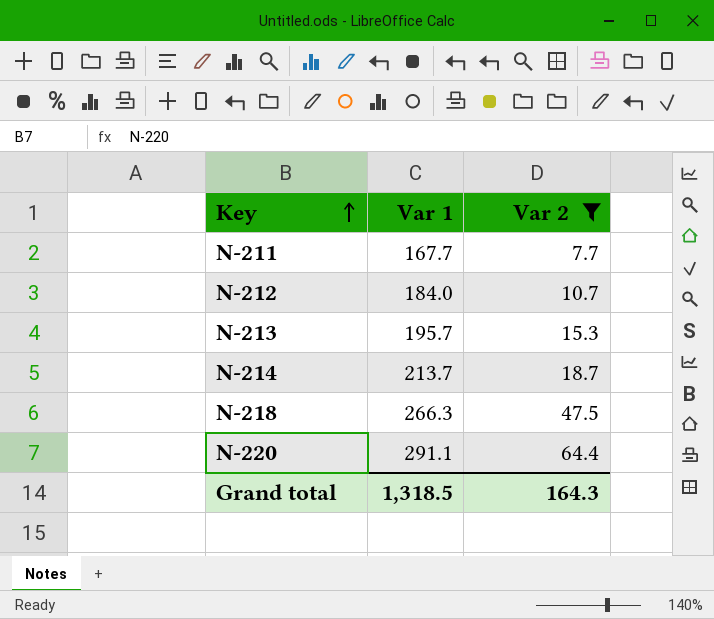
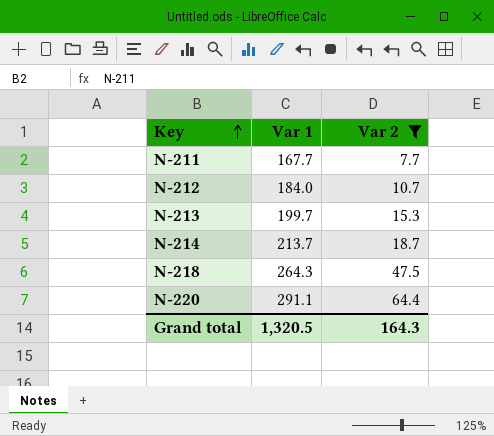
N-213 | Var 1: 195.7 -> 199.7
N-218 | Var 1: 266.3 -> 264.3
Grand total | Var 1: 1,318.5 -> 1,320.5

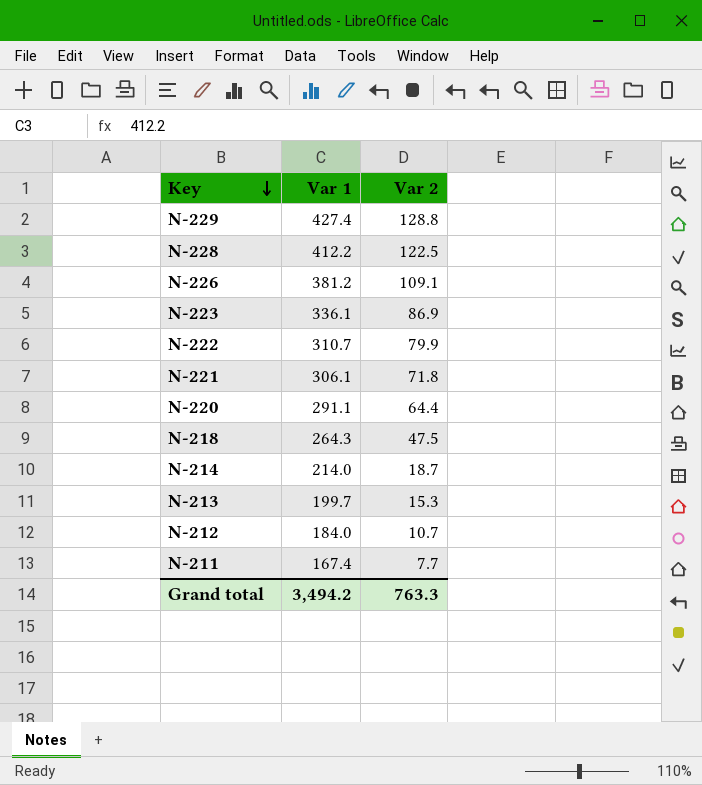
filter: Var 2 <= 64.4 -> none
row order: Key ascending -> Key descending
N-214 | Var 1: 213.7 -> 214.0
N-211 | Var 1: 167.7 -> 167.4
Grand total | Var 1: 1,320.5 -> 3,494.2
Grand total | Var 2: 164.3 -> 763.3

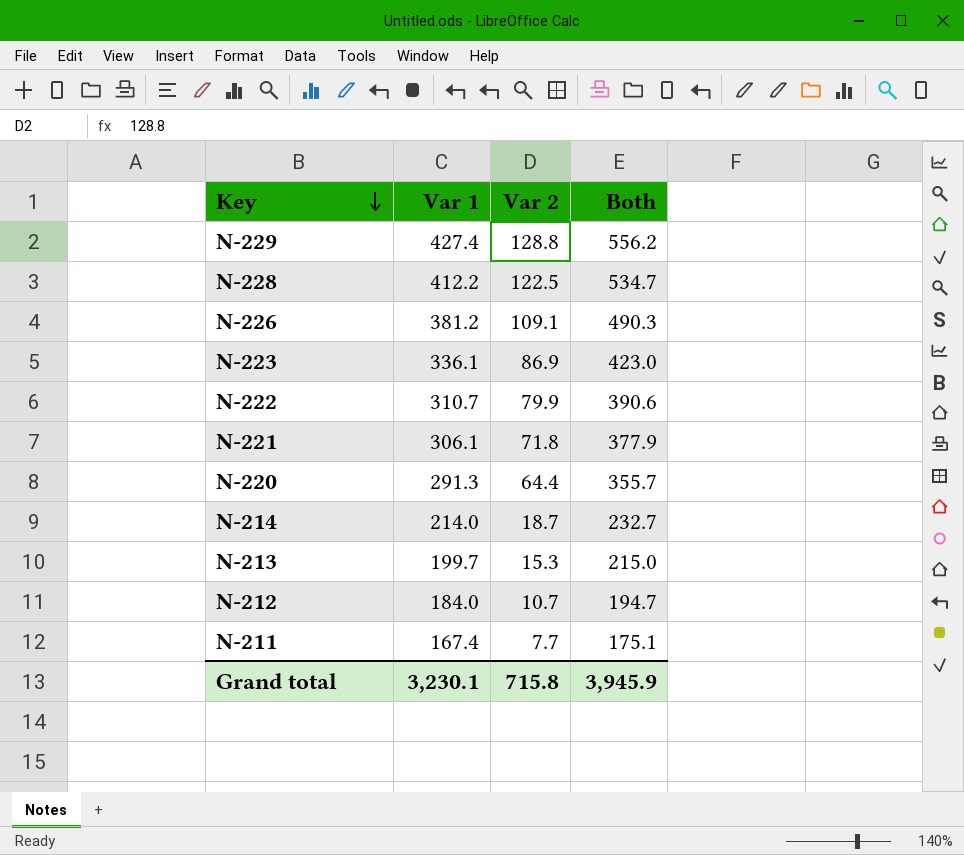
column Both | formula: none -> [Var 1] + [Var 2]
row N-218: 264.3 | 47.5 -> none
N-220 | Var 1: 291.1 -> 291.3
Grand total | Var 1: 3,494.2 -> 3,230.1
Grand total | Var 2: 763.3 -> 715.8

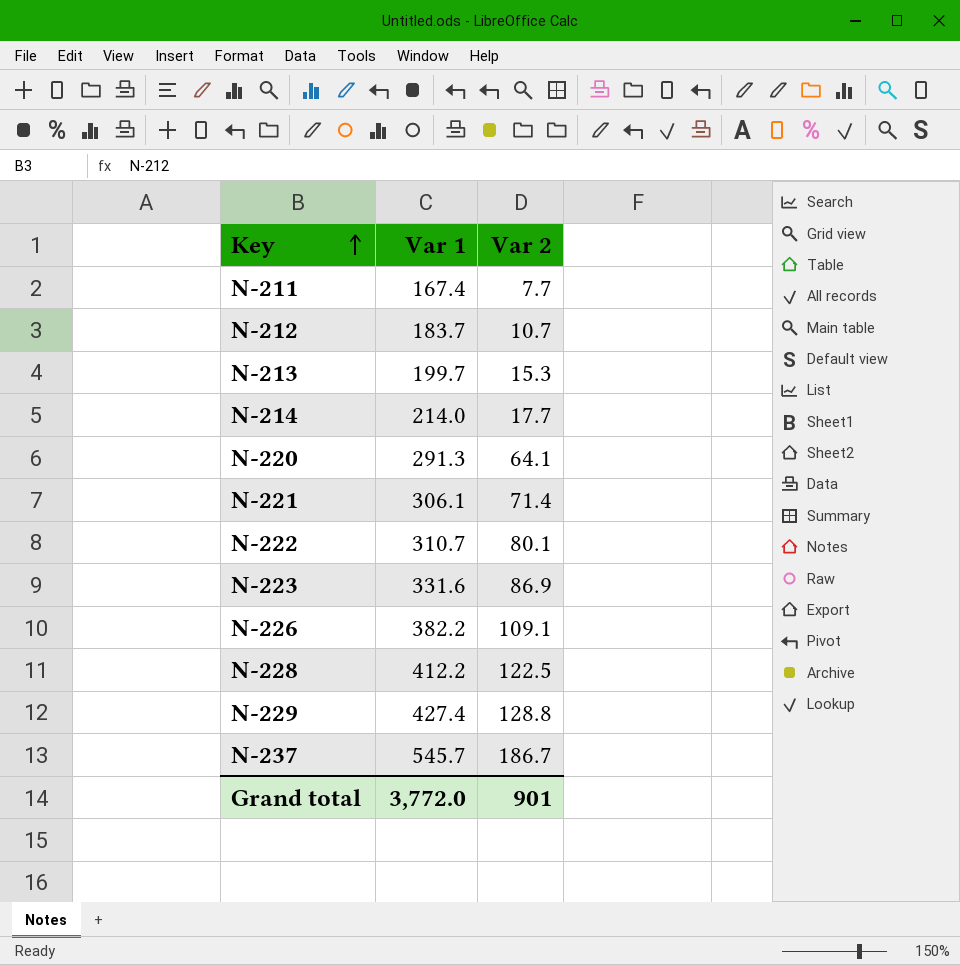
row order: Key descending -> Key ascending
column Both | formula: [Var 1] + [Var 2] -> none
N-212 | Var 1: 184.0 -> 183.7
N-214 | Var 2: 18.7 -> 17.7
N-220 | Var 2: 64.4 -> 64.1
N-221 | Var 2: 71.8 -> 71.4
N-222 | Var 2: 79.9 -> 80.1
N-223 | Var 1: 336.1 -> 331.6
N-226 | Var 1: 381.2 -> 382.2
row N-237: none -> 545.7 | 186.7
Grand total | Var 1: 3,230.1 -> 3,772.0
Grand total | Var 2: 715.8 -> 901

